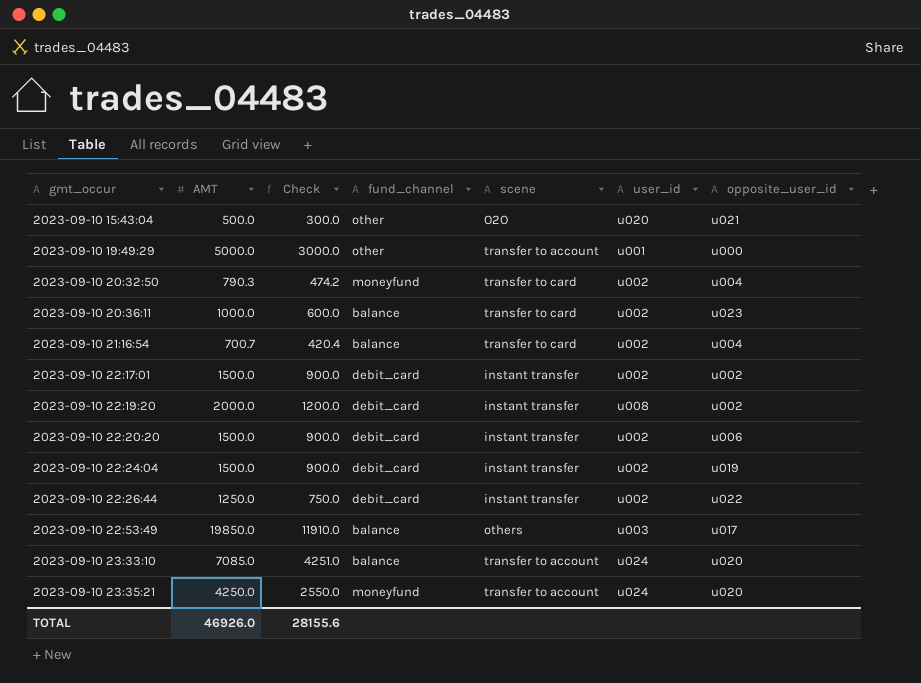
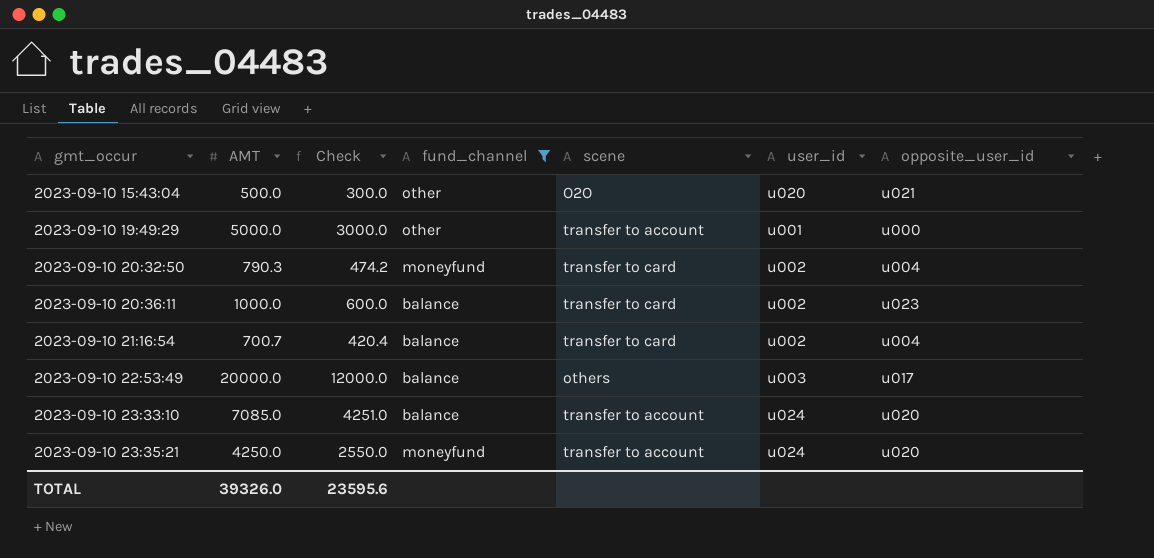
filter: none -> fund_channel != debit_card
2023-09-10 22:53:49 | AMT: 19850.0 -> 20000.0
2023-09-10 22:53:49 | Check: 11910.0 -> 12000.0
TOTAL | AMT: 46926.0 -> 39326.0
TOTAL | Check: 28155.6 -> 23595.6

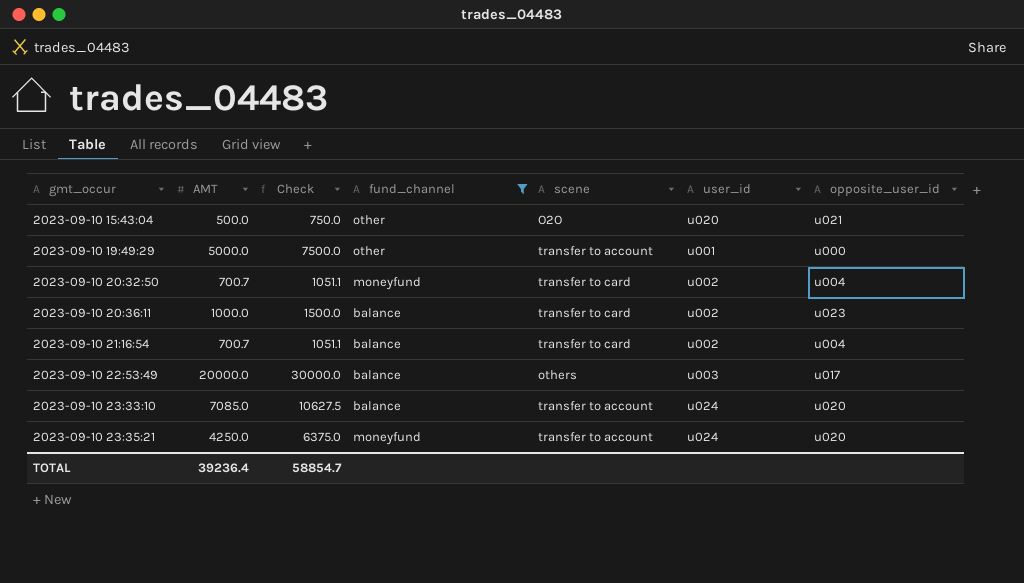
column Check | formula: [AMT] * 0.6 -> [AMT] * 1.5
2023-09-10 20:32:50 | AMT: 790.3 -> 700.7
TOTAL | AMT: 39326.0 -> 39236.4
TOTAL | Check: 23595.6 -> 58854.7

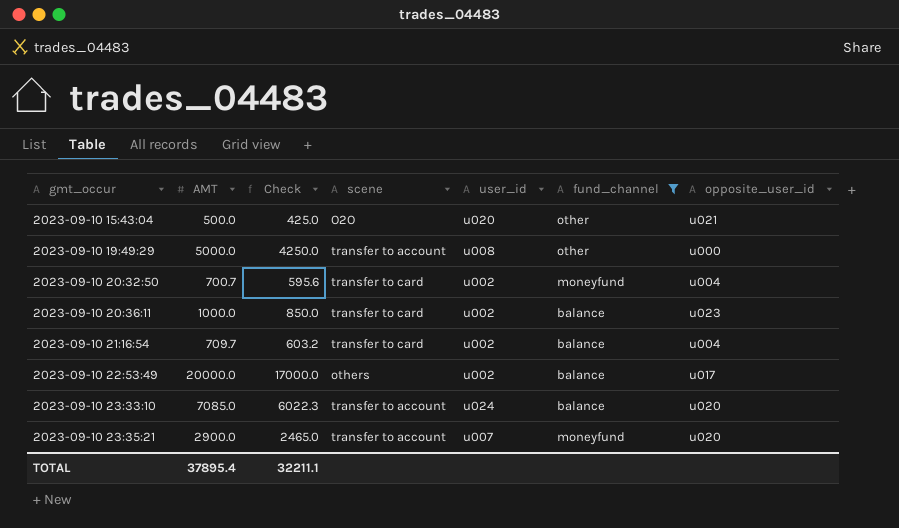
column Check | formula: [AMT] * 1.5 -> [AMT] * 0.85
column fund_channel | position: 4 -> 6
2023-09-10 19:49:29 | user_id: u001 -> u008
2023-09-10 21:16:54 | AMT: 700.7 -> 709.7
2023-09-10 22:53:49 | user_id: u003 -> u002
2023-09-10 23:35:21 | AMT: 4250.0 -> 2900.0
2023-09-10 23:35:21 | user_id: u024 -> u007
TOTAL | AMT: 39236.4 -> 37895.4
TOTAL | Check: 58854.7 -> 32211.1

